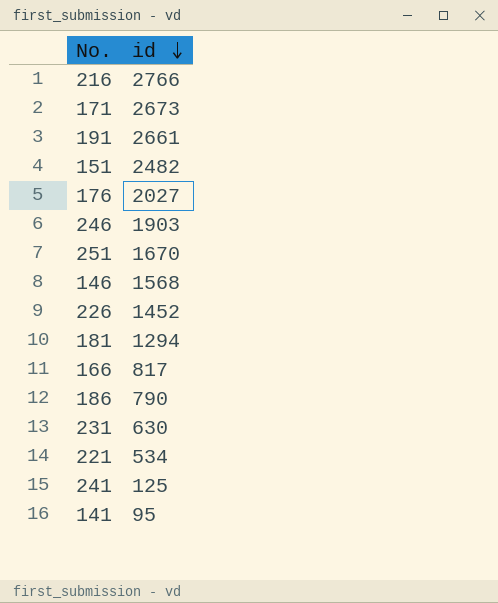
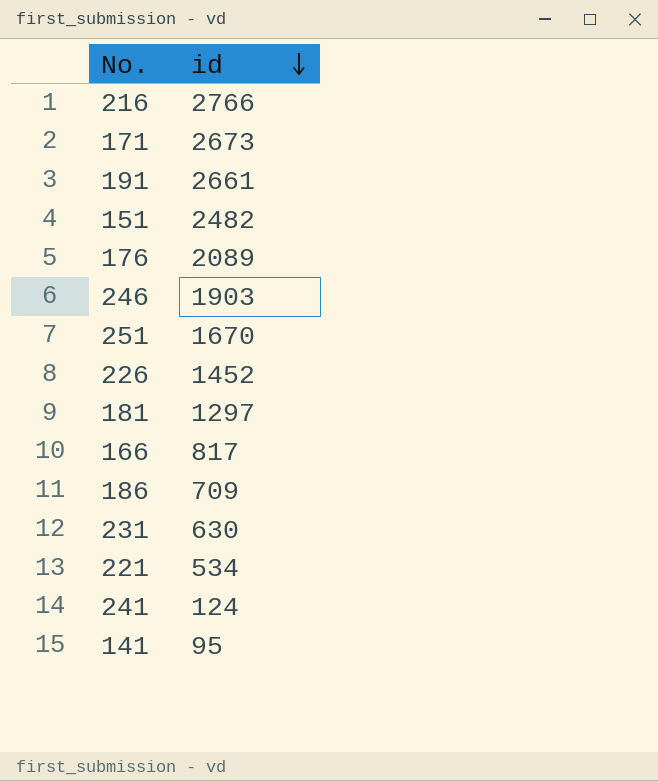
row 146: 1568 -> none
176 | id: 2027 -> 2089
181 | id: 1294 -> 1297
186 | id: 790 -> 709
241 | id: 125 -> 124

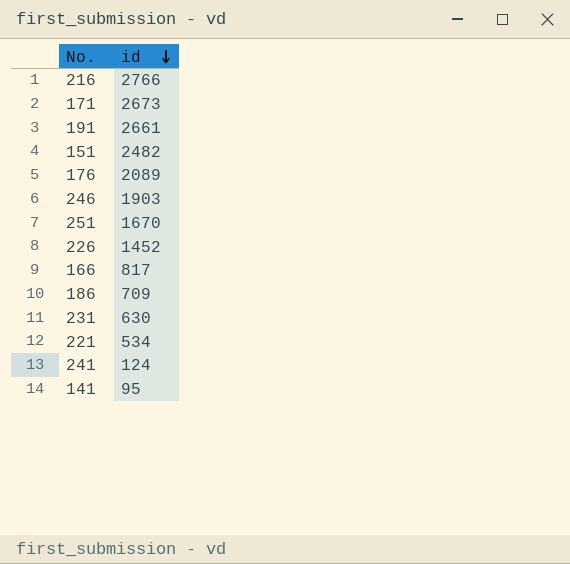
row 181: 1297 -> none

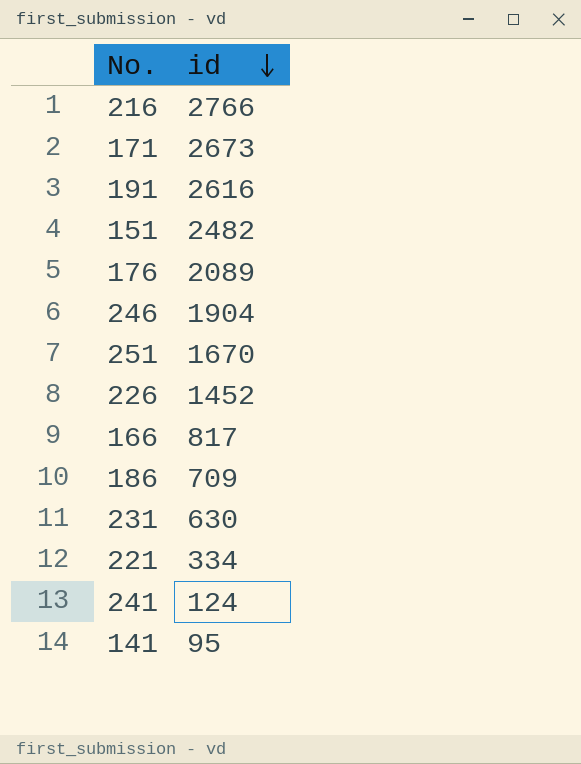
191 | id: 2661 -> 2616
246 | id: 1903 -> 1904
221 | id: 534 -> 334

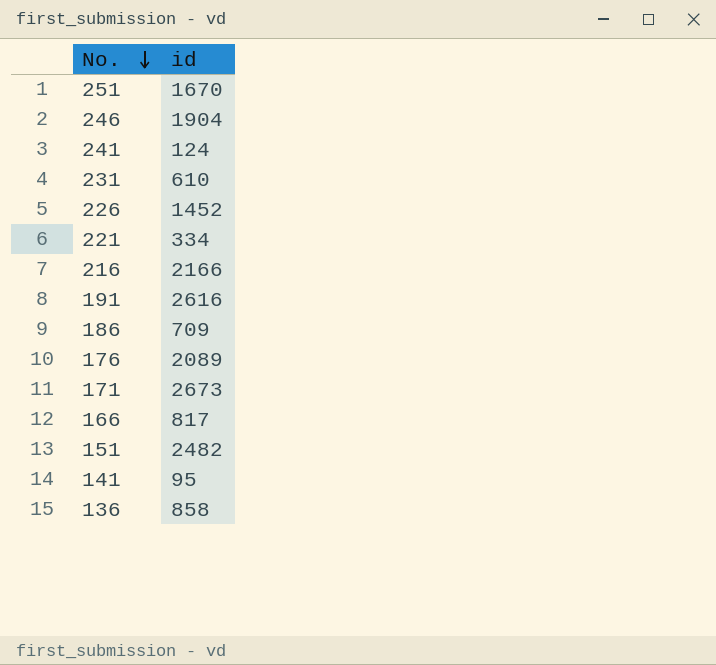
row order: id descending -> No. descending
231 | id: 630 -> 610
216 | id: 2766 -> 2166
row 136: none -> 858

